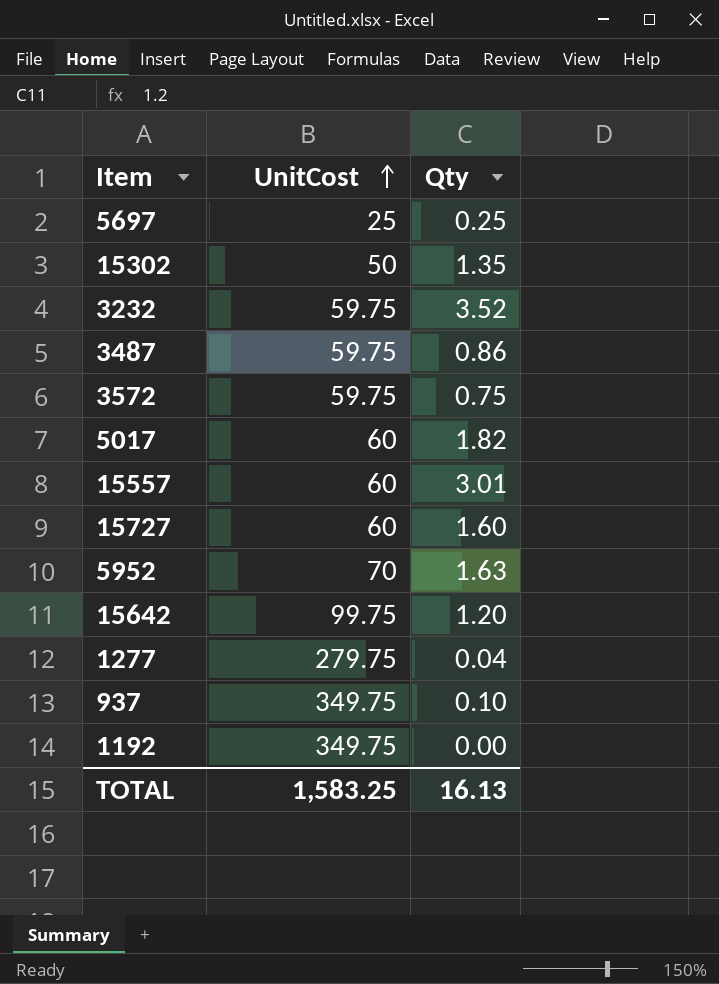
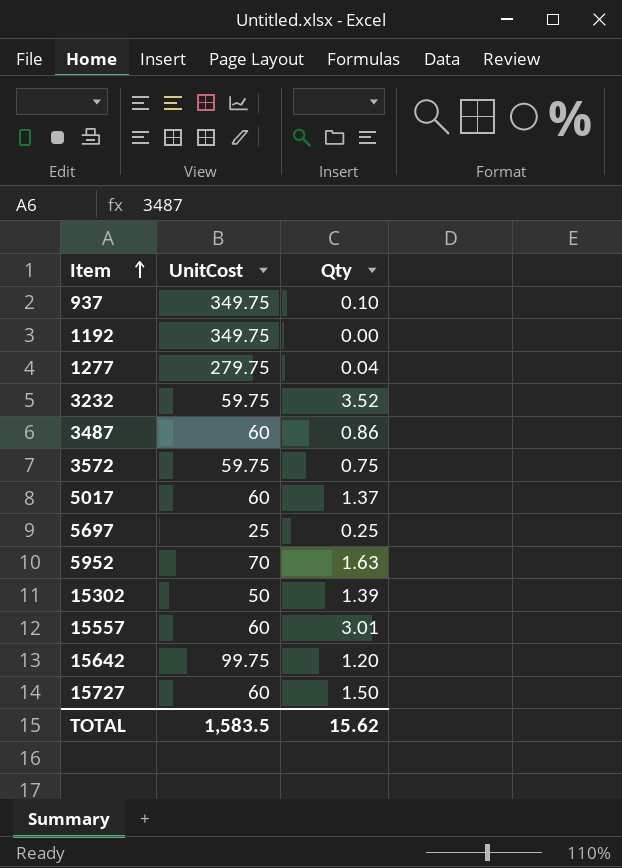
row order: UnitCost ascending -> Item ascending
3487 | UnitCost: 59.75 -> 60
5017 | Qty: 1.82 -> 1.37
15302 | Qty: 1.35 -> 1.39
15727 | Qty: 1.60 -> 1.50
TOTAL | UnitCost: 1,583.25 -> 1,583.5
TOTAL | Qty: 16.13 -> 15.62

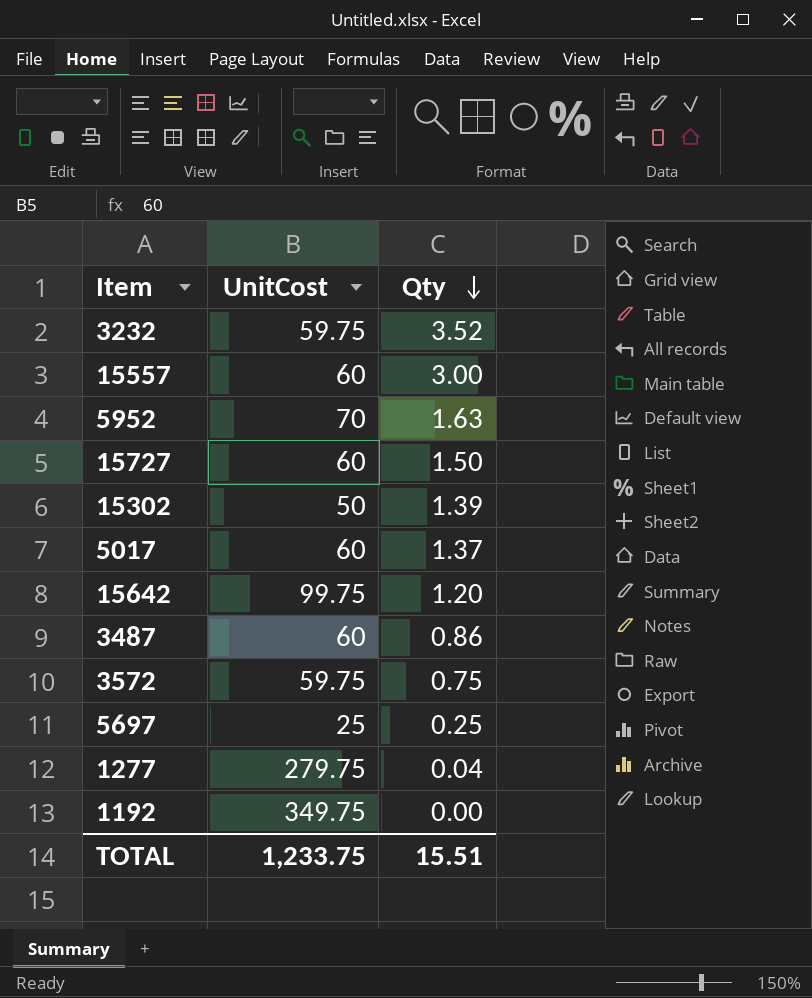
row order: Item ascending -> Qty descending
row 937: 349.75 | 0.10 -> none
15557 | Qty: 3.01 -> 3.00
TOTAL | UnitCost: 1,583.5 -> 1,233.75
TOTAL | Qty: 15.62 -> 15.51

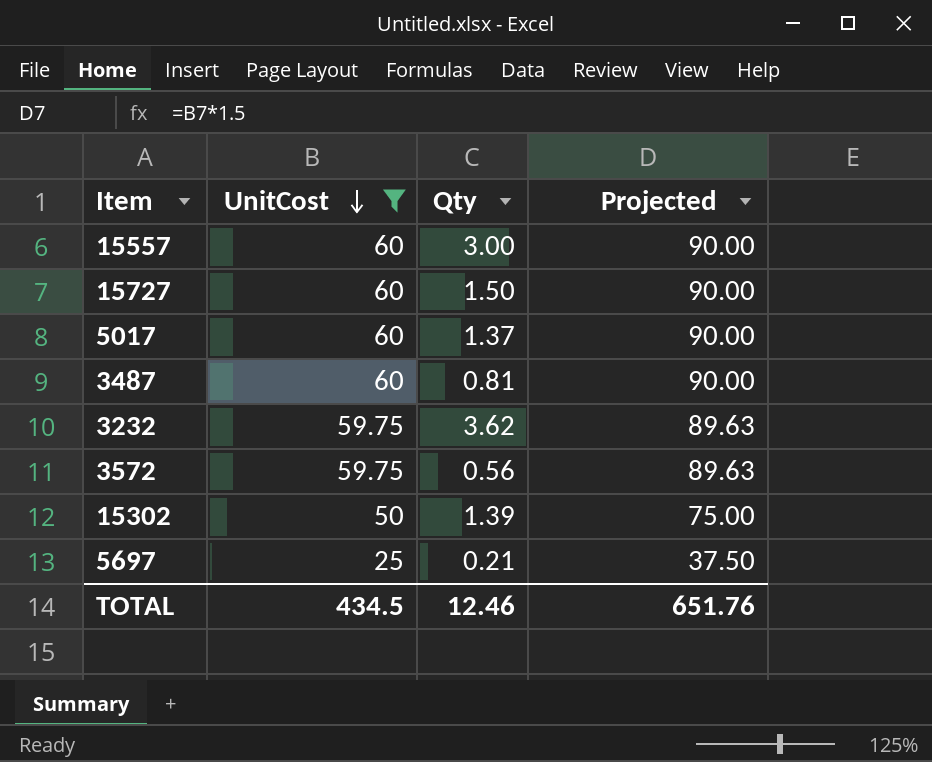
filter: none -> UnitCost <= 60
row order: Qty descending -> UnitCost descending
column Projected | formula: none -> [UnitCost] * 1.5
3487 | Qty: 0.86 -> 0.81
3232 | Qty: 3.52 -> 3.62
3572 | Qty: 0.75 -> 0.56
5697 | Qty: 0.25 -> 0.21
TOTAL | UnitCost: 1,233.75 -> 434.5
TOTAL | Qty: 15.51 -> 12.46

